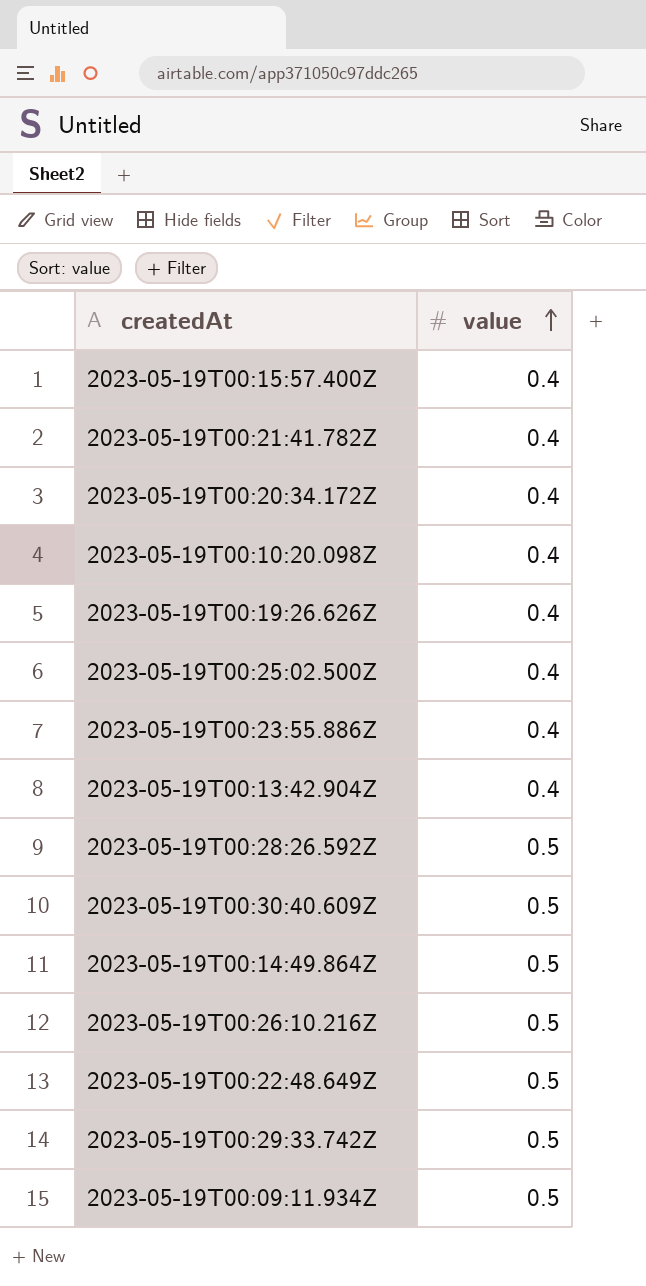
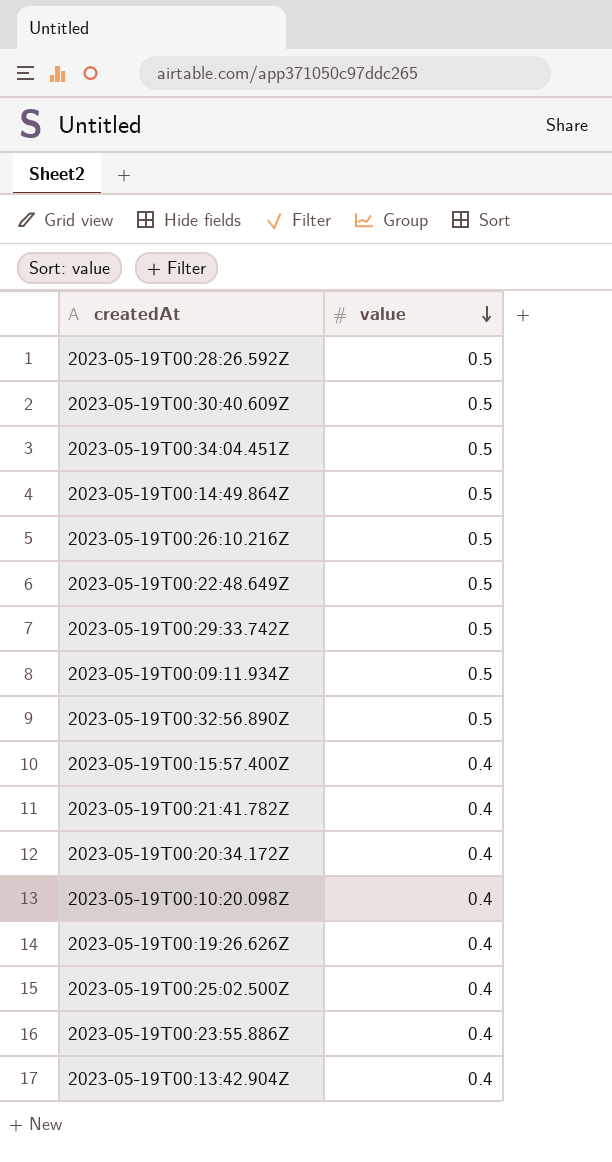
row order: value ascending -> value descending
row 2023-05-19T00:34:04.451Z: none -> 0.5
row 2023-05-19T00:32:56.890Z: none -> 0.5

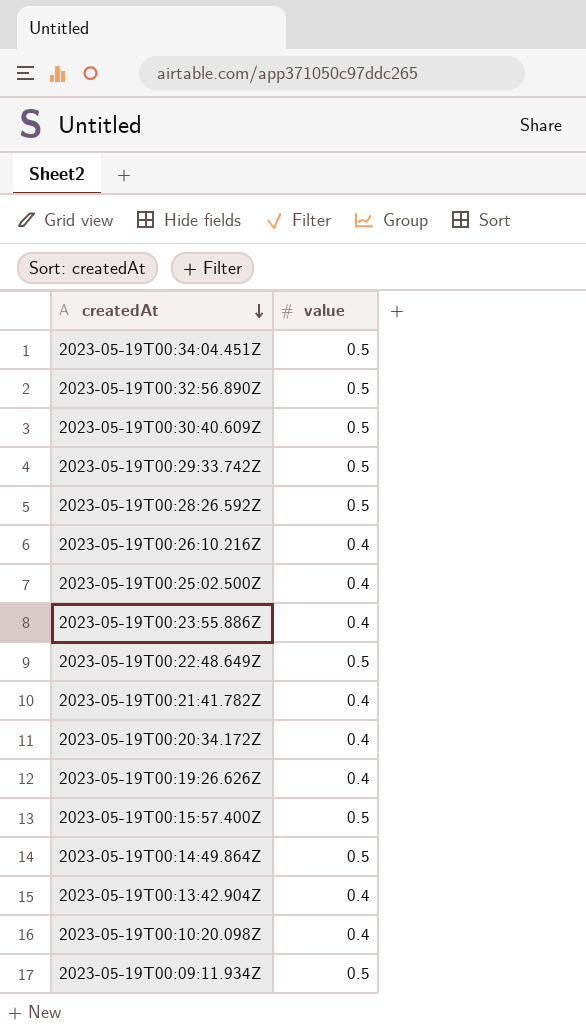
row order: value descending -> createdAt descending
2023-05-19T00:26:10.216Z | value: 0.5 -> 0.4
2023-05-19T00:15:57.400Z | value: 0.4 -> 0.5

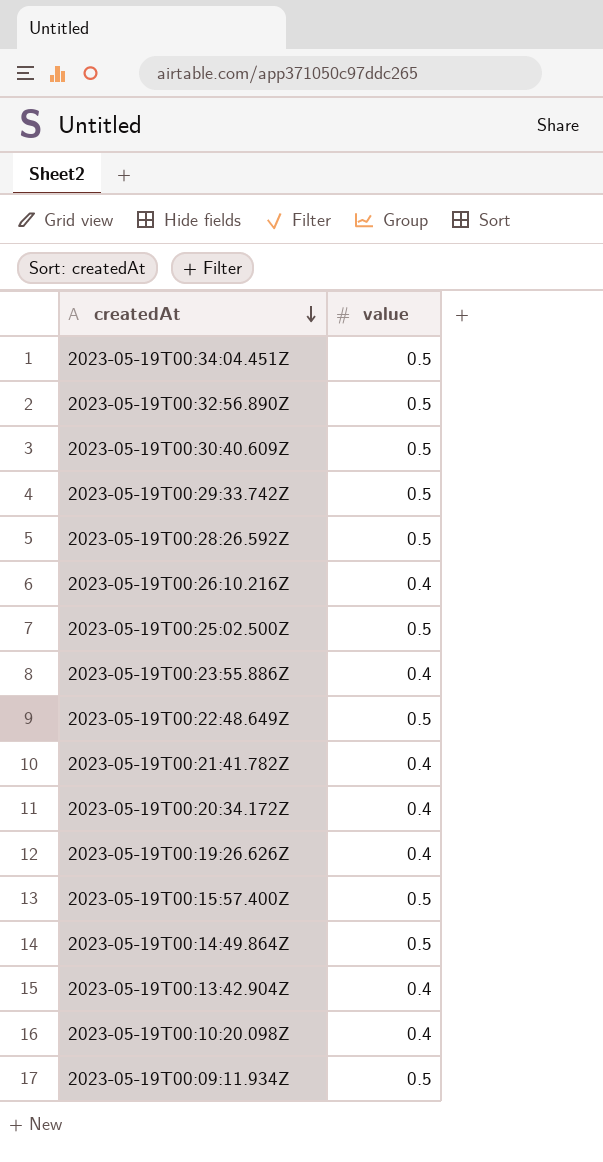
2023-05-19T00:25:02.500Z | value: 0.4 -> 0.5

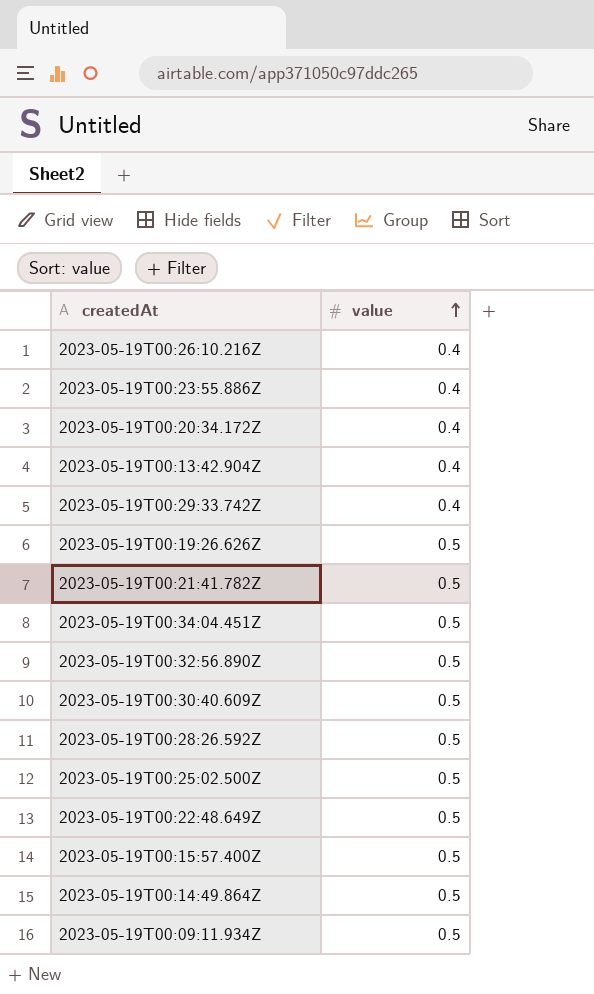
row order: createdAt descending -> value ascending
row 2023-05-19T00:10:20.098Z: 0.4 -> none
2023-05-19T00:29:33.742Z | value: 0.5 -> 0.4
2023-05-19T00:19:26.626Z | value: 0.4 -> 0.5
2023-05-19T00:21:41.782Z | value: 0.4 -> 0.5

